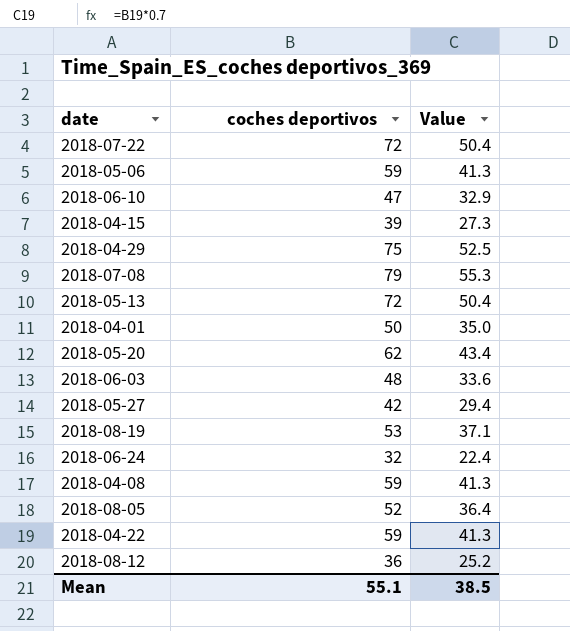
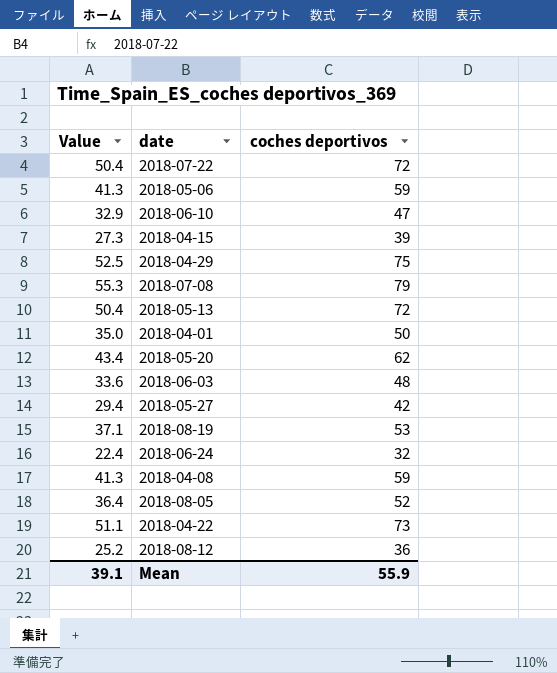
column Value | position: 3 -> 1
2018-04-22 | Value: 41.3 -> 51.1
2018-04-22 | coches deportivos: 59 -> 73
Mean | Value: 38.5 -> 39.1
Mean | coches deportivos: 55.1 -> 55.9

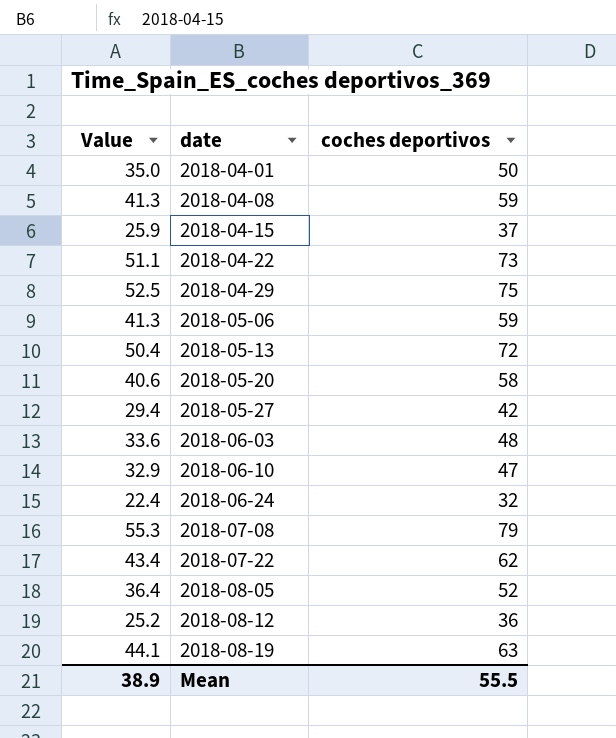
row order: none -> date ascending
2018-04-15 | Value: 27.3 -> 25.9
2018-04-15 | coches deportivos: 39 -> 37
2018-05-20 | Value: 43.4 -> 40.6
2018-05-20 | coches deportivos: 62 -> 58
2018-07-22 | Value: 50.4 -> 43.4
2018-07-22 | coches deportivos: 72 -> 62
2018-08-19 | Value: 37.1 -> 44.1
2018-08-19 | coches deportivos: 53 -> 63
Mean | Value: 39.1 -> 38.9
Mean | coches deportivos: 55.9 -> 55.5

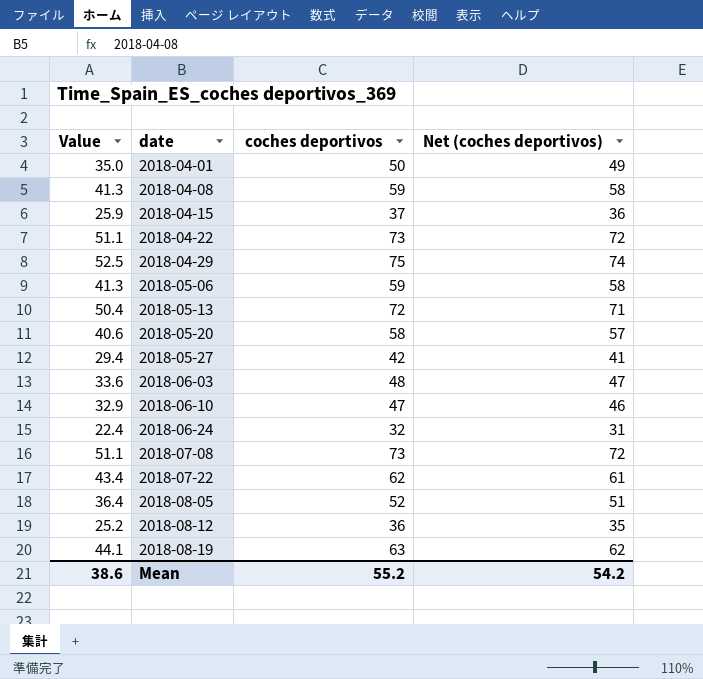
column Net (coches deportivos) | formula: none -> [coches deportivos] - 1
2018-07-08 | Value: 55.3 -> 51.1
2018-07-08 | coches deportivos: 79 -> 73
Mean | Value: 38.9 -> 38.6
Mean | coches deportivos: 55.5 -> 55.2

